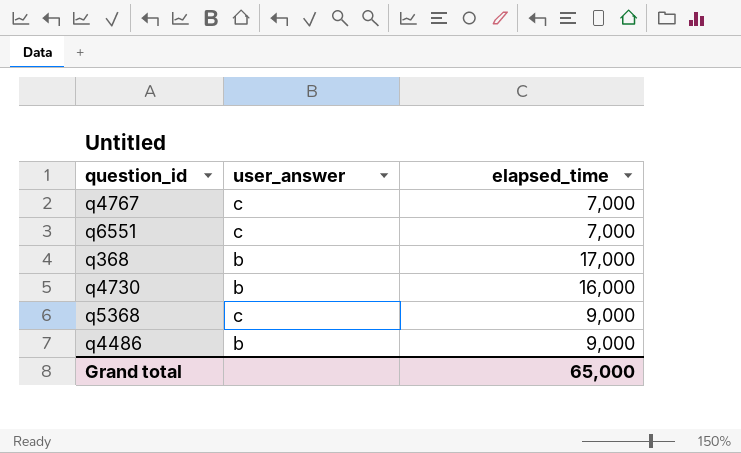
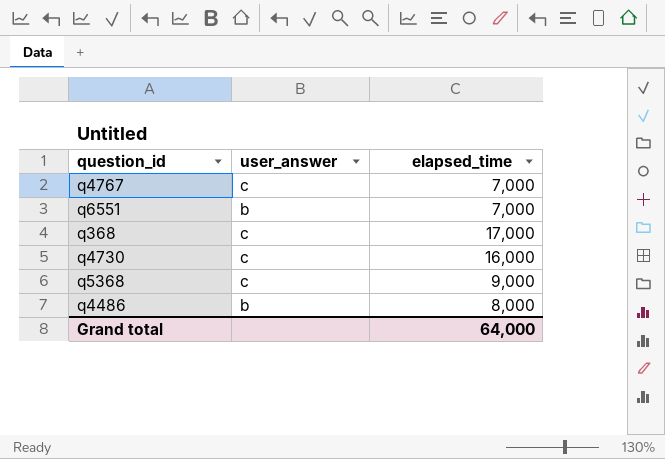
q6551 | user_answer: c -> b
q368 | user_answer: b -> c
q4730 | user_answer: b -> c
q4486 | elapsed_time: 9,000 -> 8,000
Grand total | elapsed_time: 65,000 -> 64,000

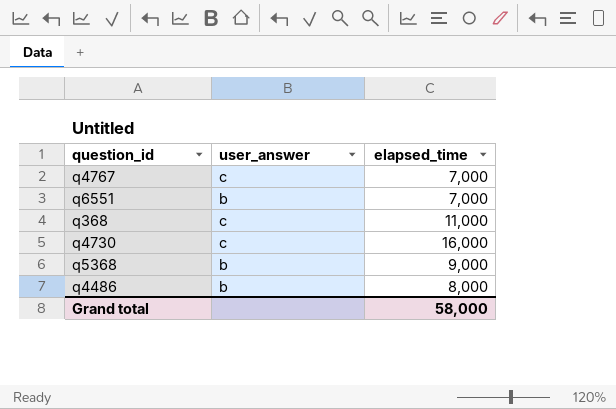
q368 | elapsed_time: 17,000 -> 11,000
q5368 | user_answer: c -> b
Grand total | elapsed_time: 64,000 -> 58,000

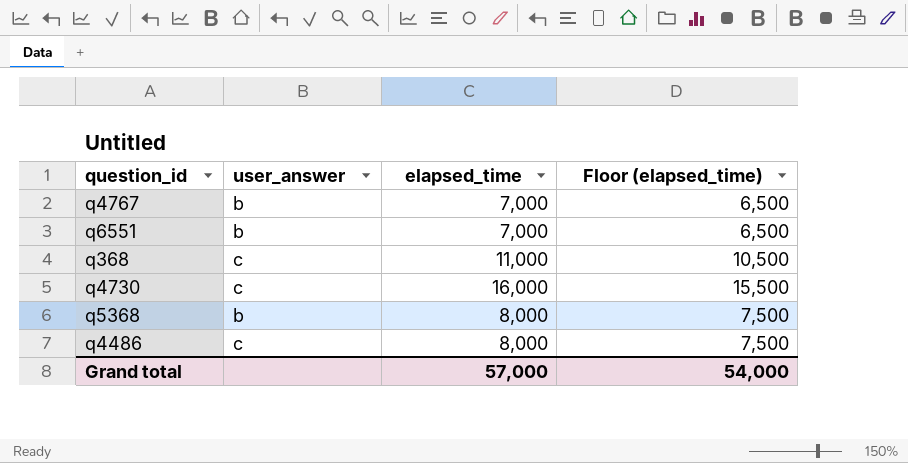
column Floor (elapsed_time) | formula: none -> [elapsed_time] - 500
q4767 | user_answer: c -> b
q5368 | elapsed_time: 9,000 -> 8,000
q4486 | user_answer: b -> c
Grand total | elapsed_time: 58,000 -> 57,000

